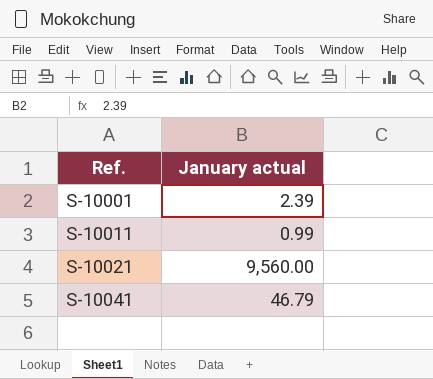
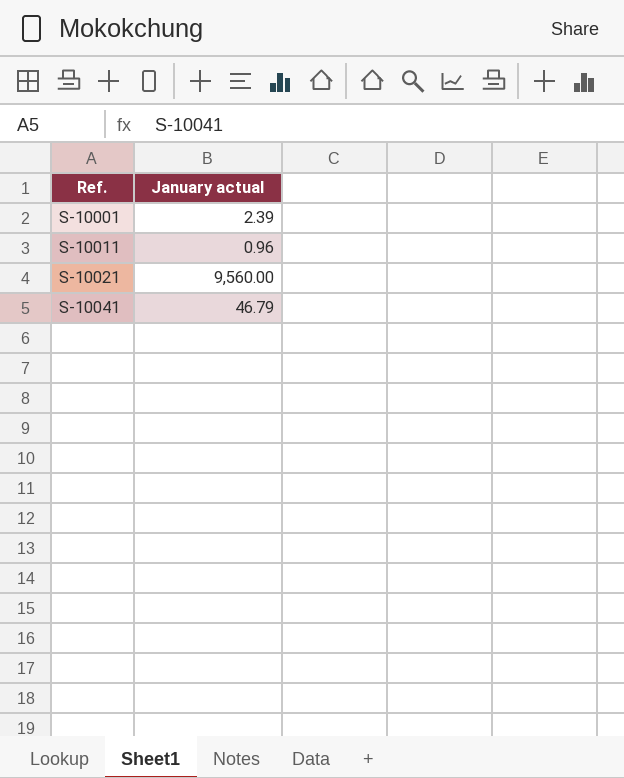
S-10011 | January actual: 0.99 -> 0.96

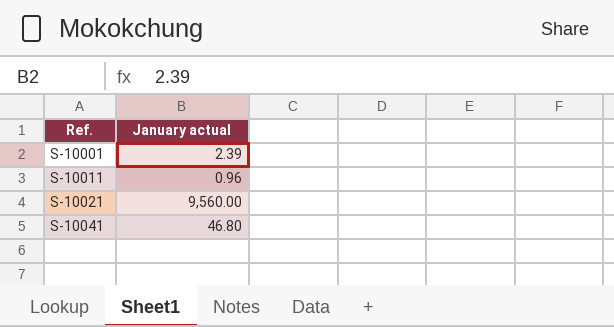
S-10041 | January actual: 46.79 -> 46.80

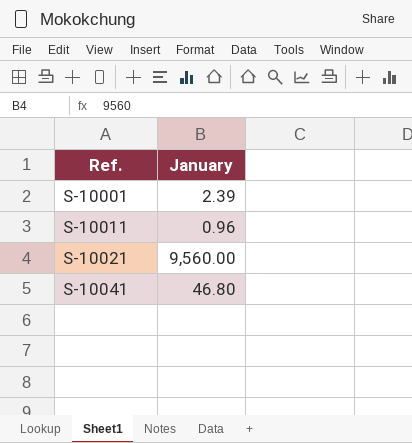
column name: January actual -> January

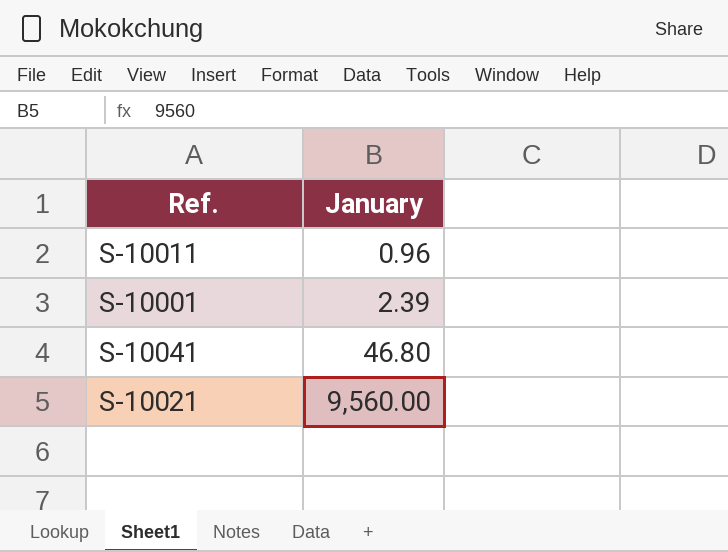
row order: Ref. ascending -> January ascending

